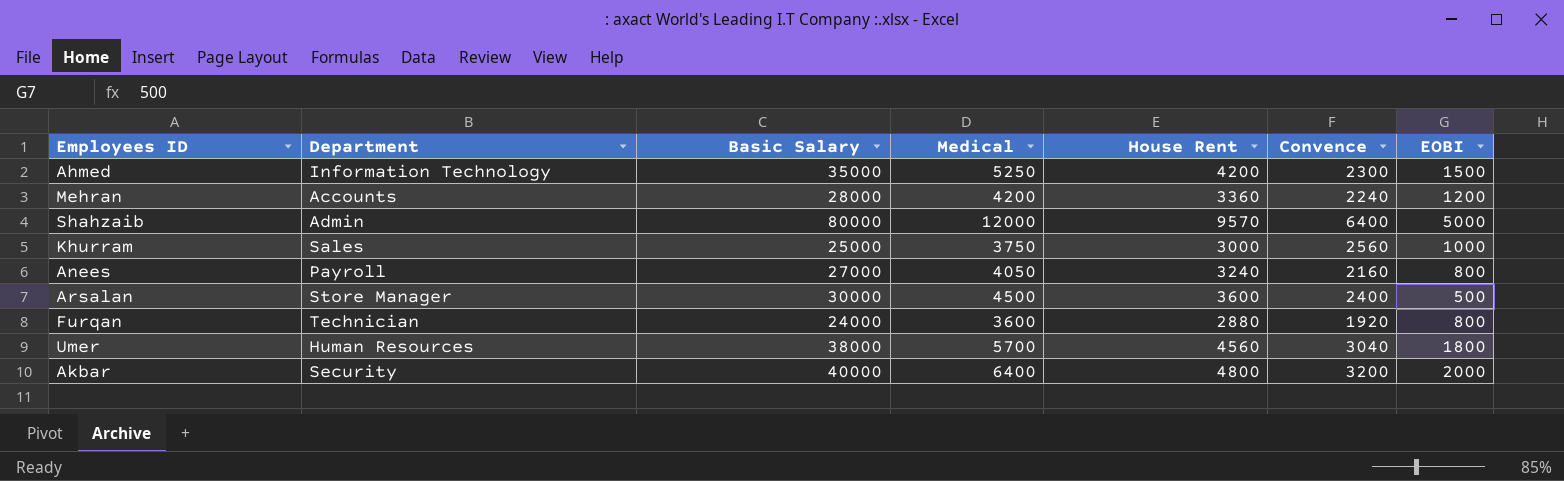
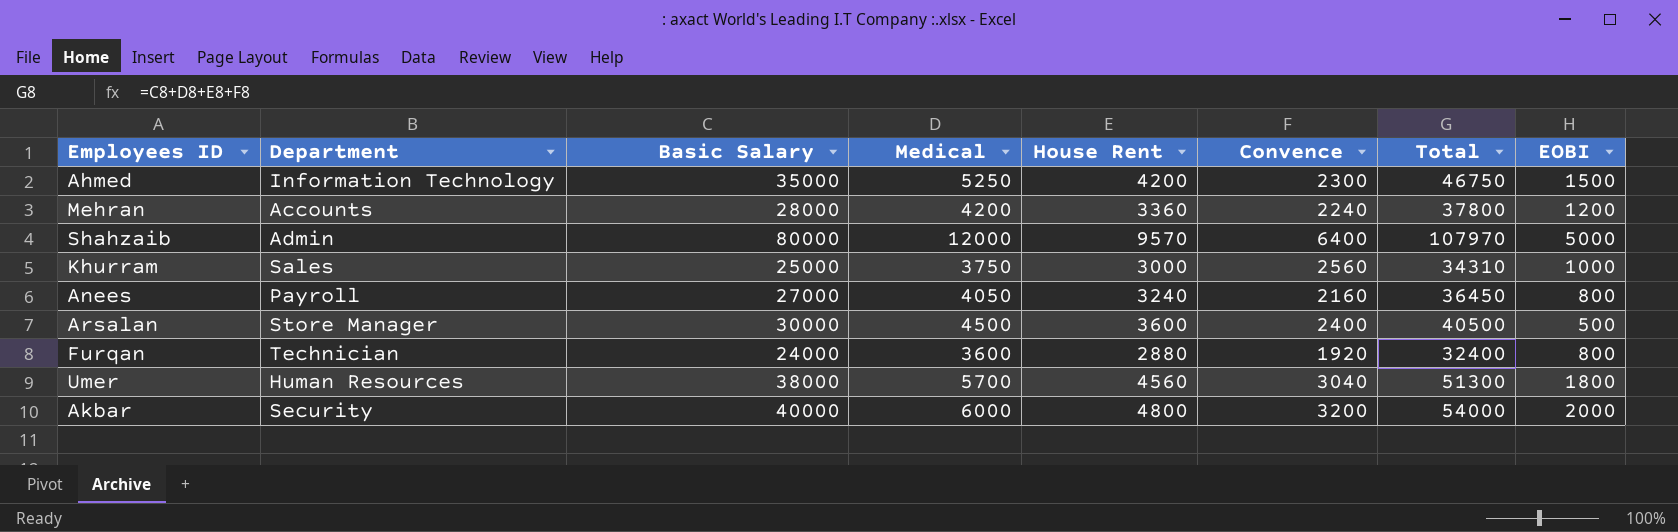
column Total | formula: none -> [Basic Salary] + [Medical] + [House Rent] + [Convence]
Akbar | Medical: 6400 -> 6000

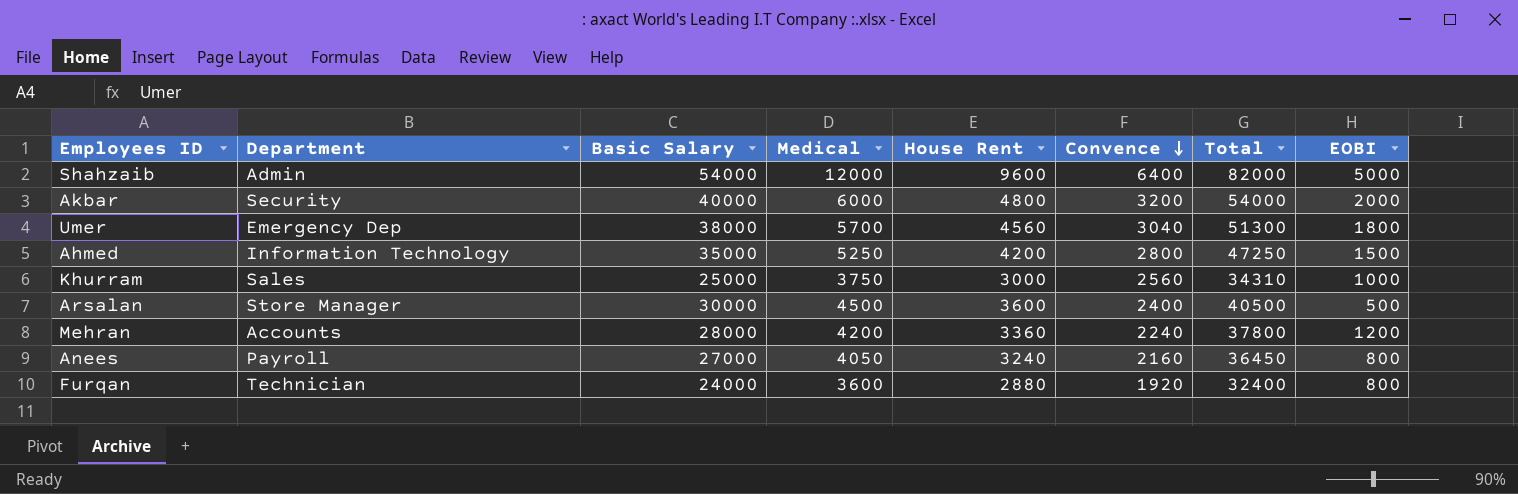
row order: none -> Convence descending
Shahzaib | Basic Salary: 80000 -> 54000
Shahzaib | House Rent: 9570 -> 9600
Shahzaib | Total: 107970 -> 82000
Umer | Department: Human Resources -> Emergency Dep
Ahmed | Convence: 2300 -> 2800
Ahmed | Total: 46750 -> 47250

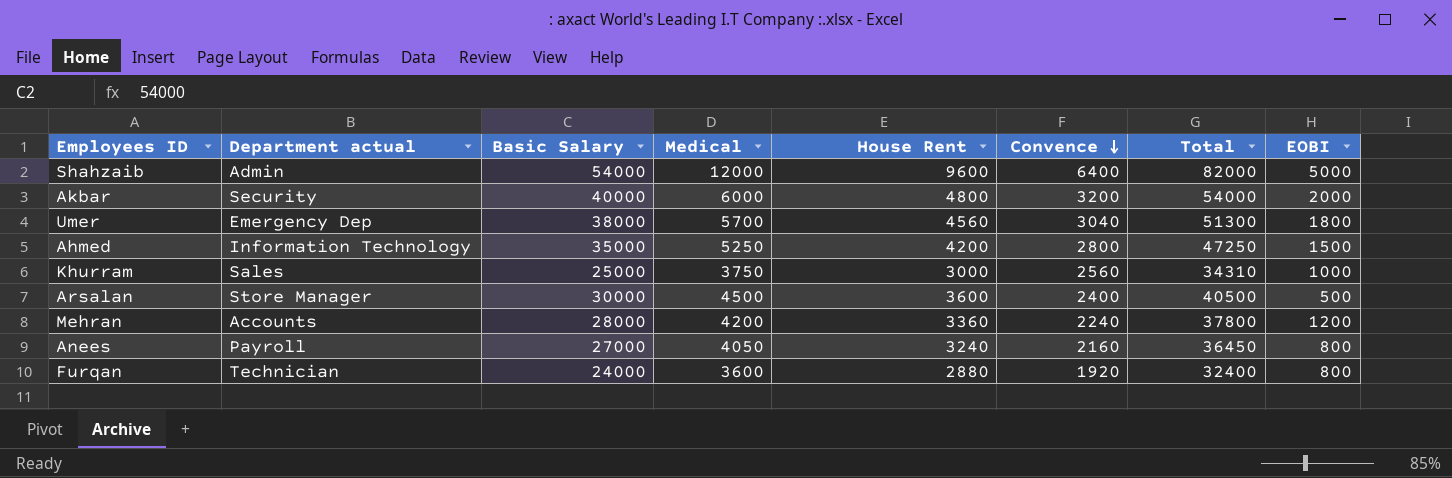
column name: Department -> Department actual

